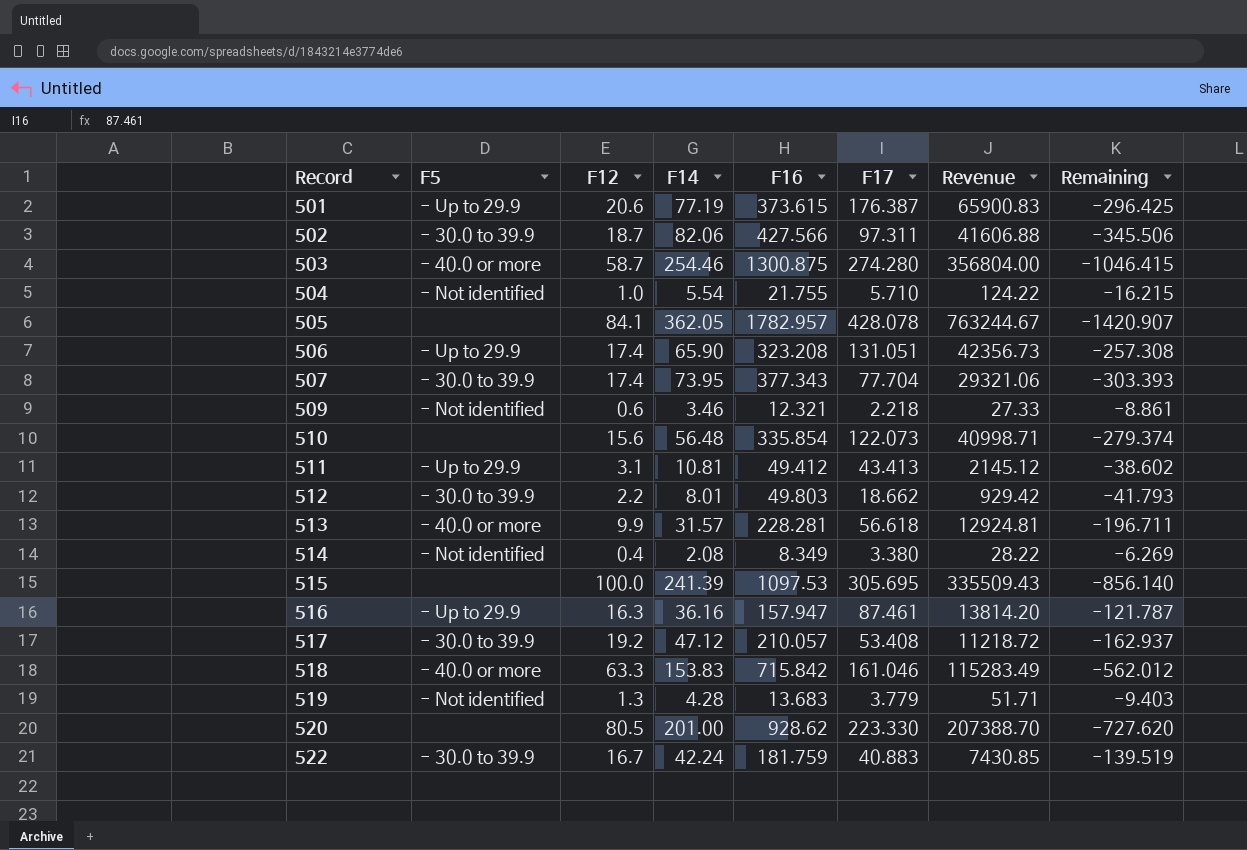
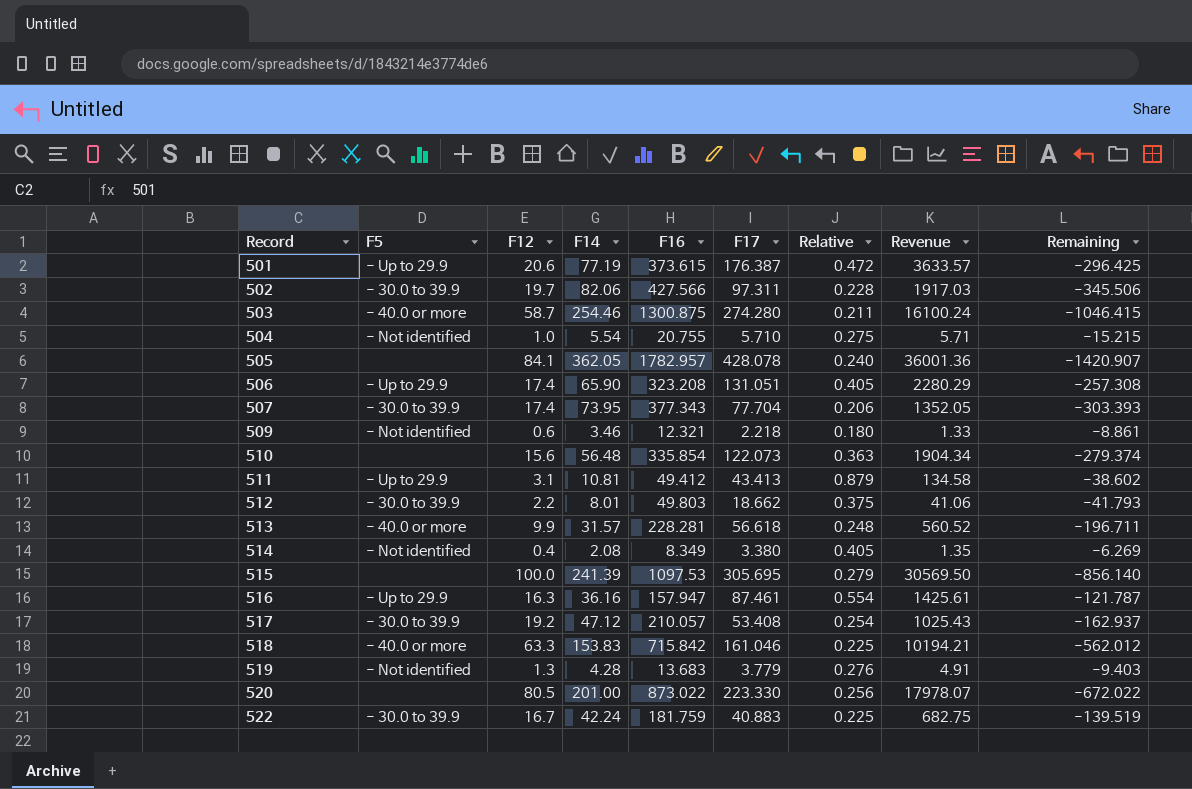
column Relative | formula: none -> [F17] / [F16]
column Revenue | formula: [F16] * [F17] -> [F12] * [F17]
502 | F12: 18.7 -> 19.7
504 | F16: 21.755 -> 20.755
504 | Remaining: -16.215 -> -15.215
520 | F16: 928.62 -> 873.022
520 | Remaining: -727.620 -> -672.022

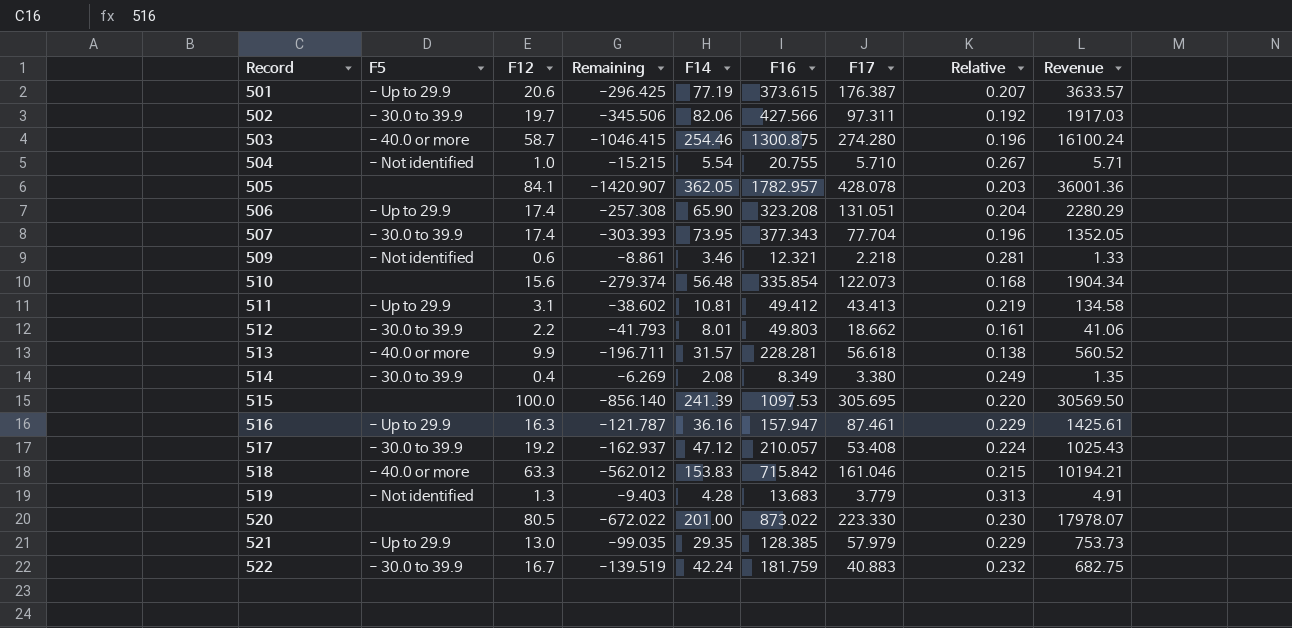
column Remaining | position: 9 -> 4
column Relative | formula: [F17] / [F16] -> [F14] / [F16]
514 | F5: - Not identified -> - 30.0 to 39.9
row 521: none -> - Up to 29.9 | 13.0 | -99.035 | 29.35 | 128.385 | 57.979 | 0.229 | 753.73

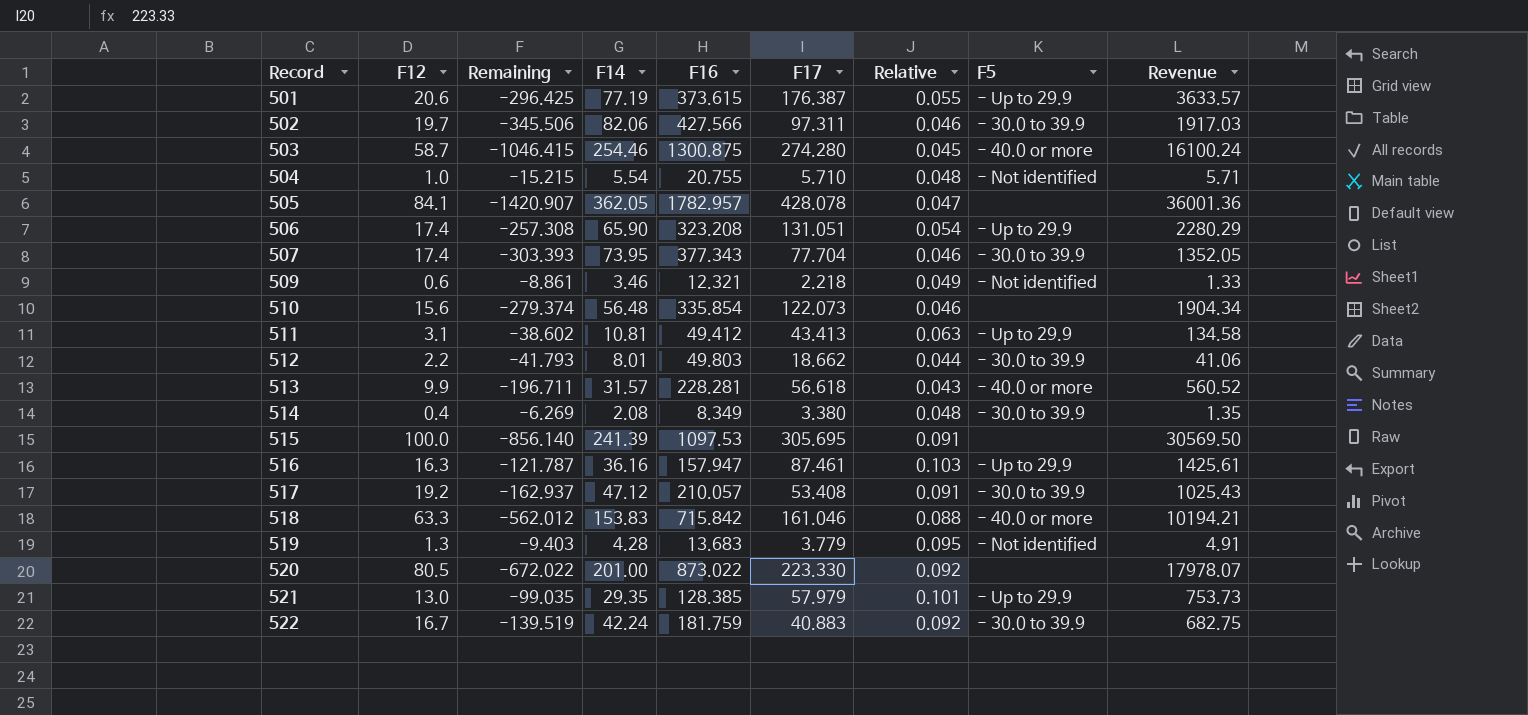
column Relative | formula: [F14] / [F16] -> [F12] / [F16]
column F5 | position: 2 -> 8

